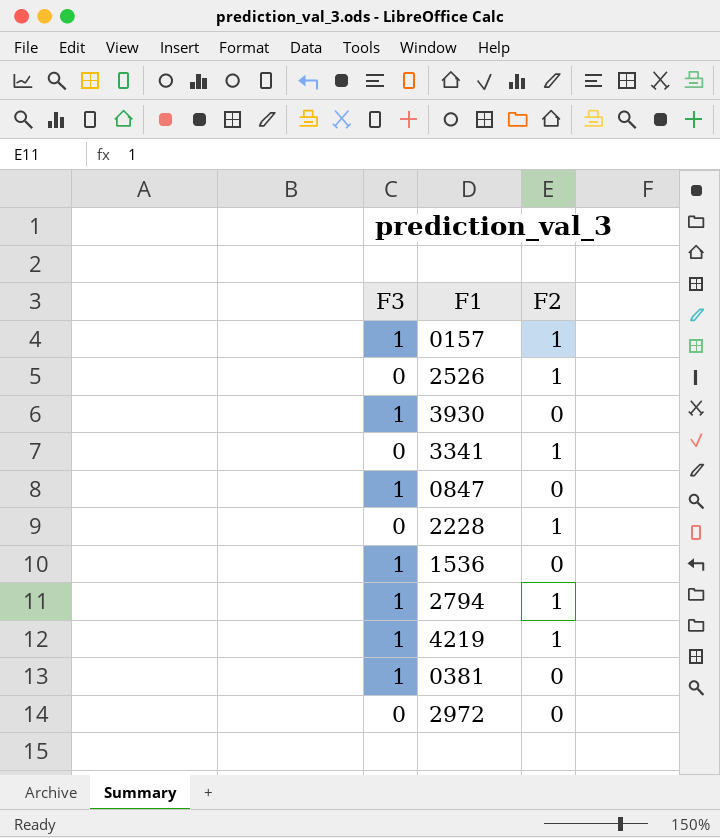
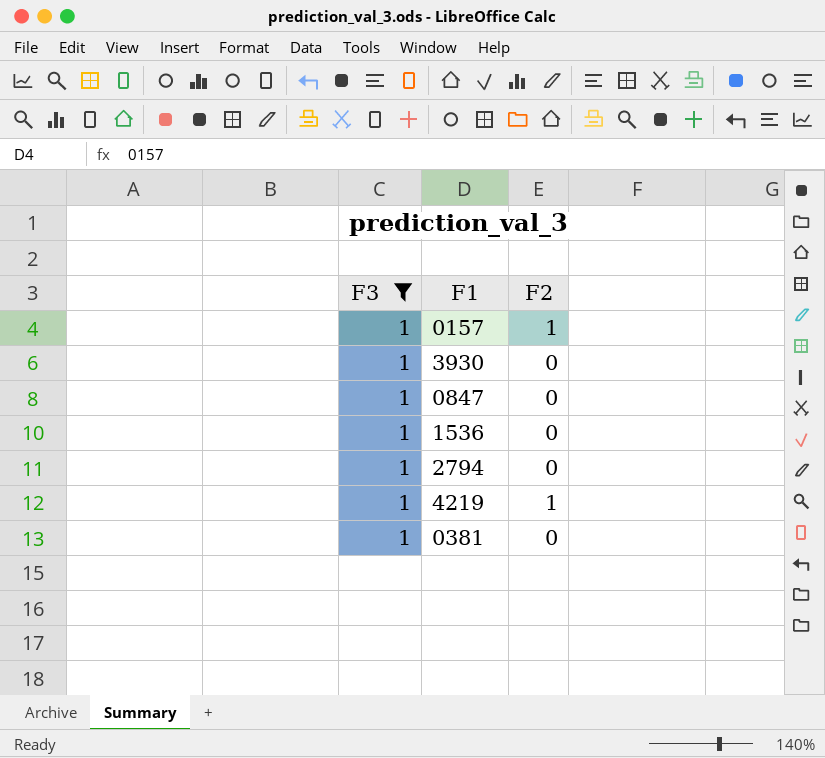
filter: none -> F3 = 1
2794 | F2: 1 -> 0

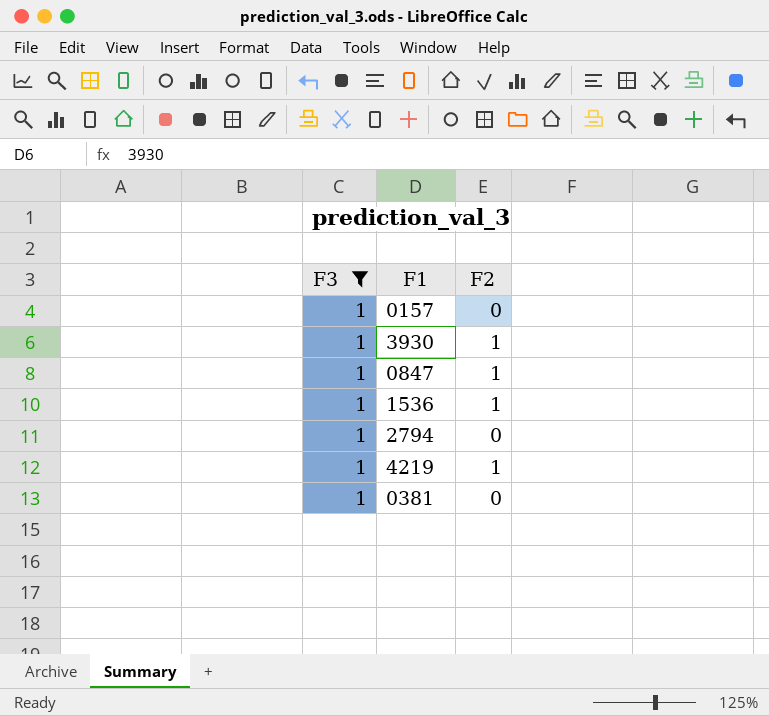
0157 | F2: 1 -> 0
3930 | F2: 0 -> 1
0847 | F2: 0 -> 1
1536 | F2: 0 -> 1

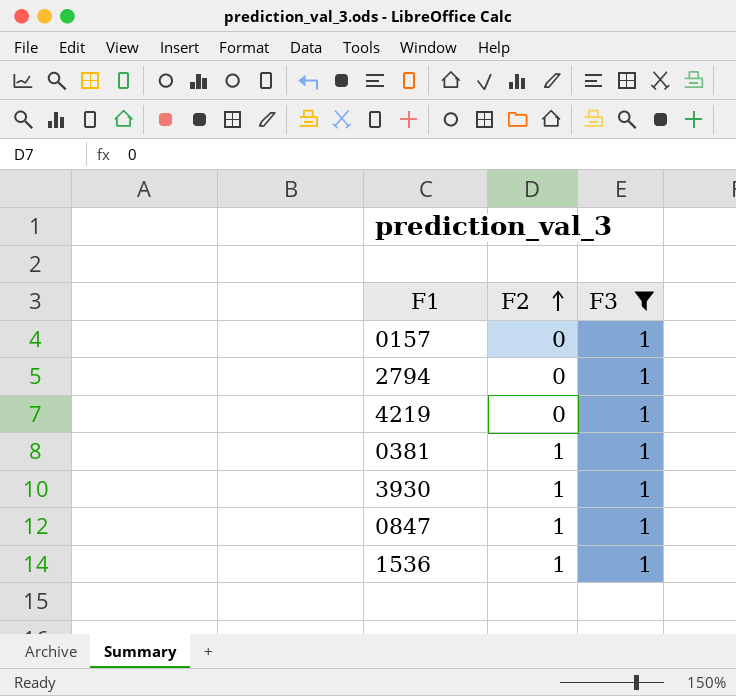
row order: none -> F2 ascending
column F3 | position: 1 -> 3
4219 | F2: 1 -> 0
0381 | F2: 0 -> 1

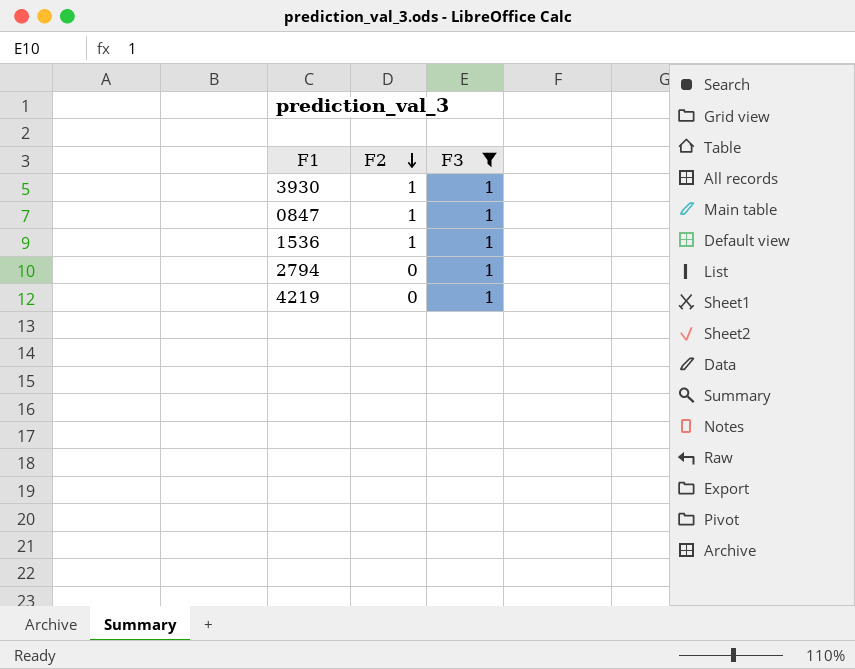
row order: F2 ascending -> F2 descending
row 0157: 0 | 1 -> none
row 0381: 1 | 1 -> none

